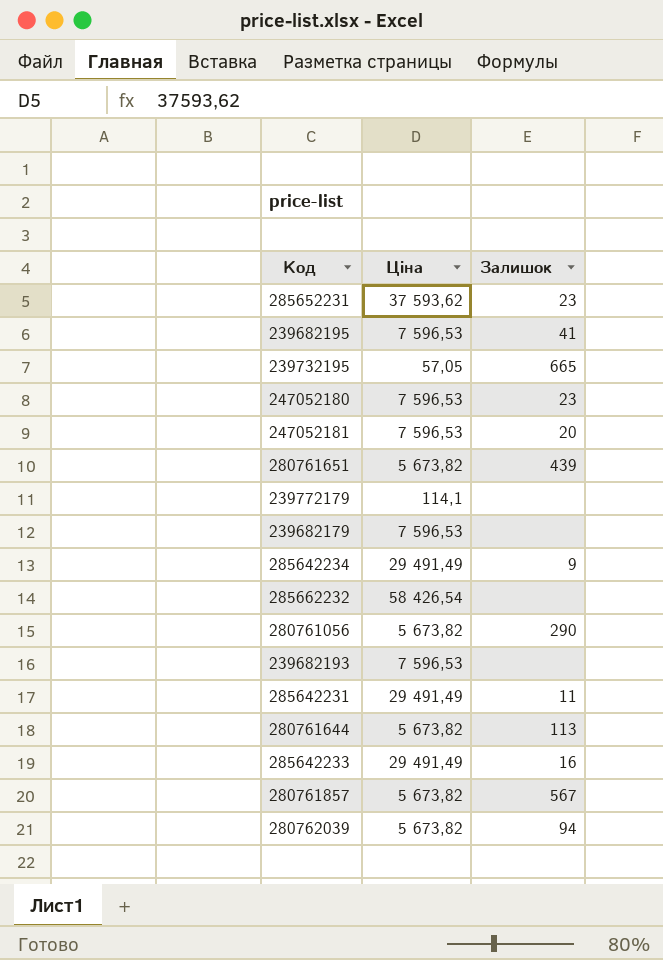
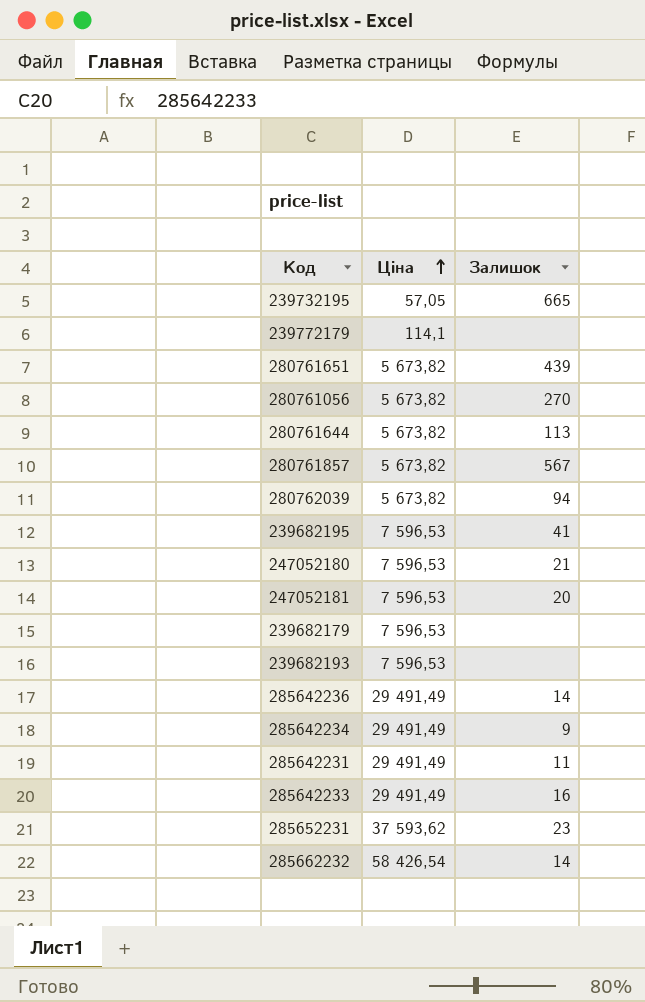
row order: none -> Ціна ascending
280761056 | Залишок: 290 -> 270
247052180 | Залишок: 23 -> 21
row 285642236: none -> 29 491,49 | 14
285662232 | Залишок: none -> 14

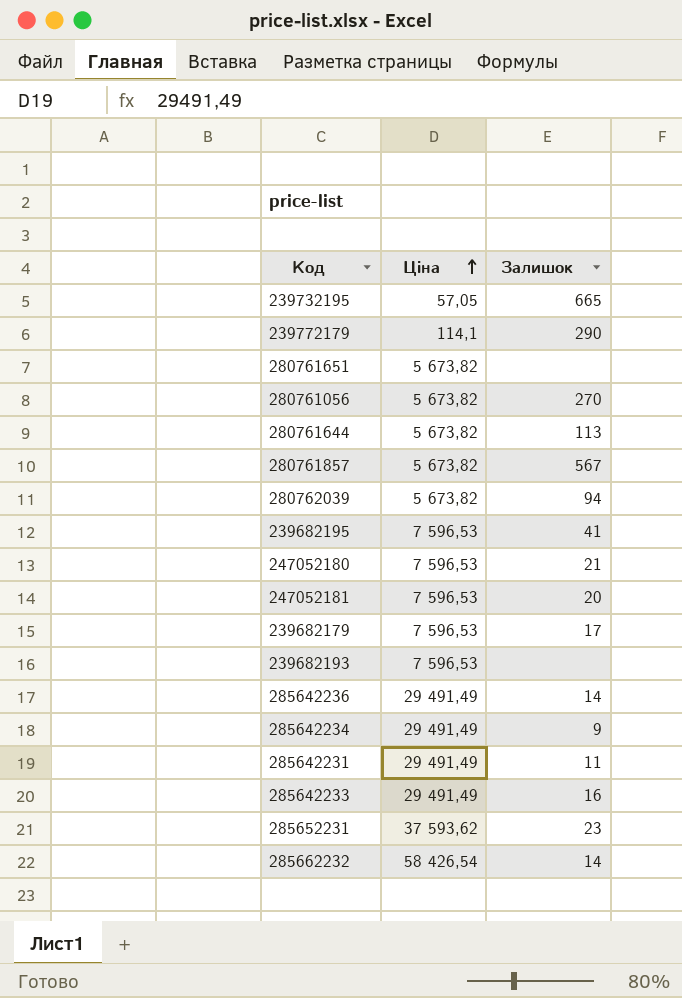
239772179 | Залишок: none -> 290
280761651 | Залишок: 439 -> none
239682179 | Залишок: none -> 17

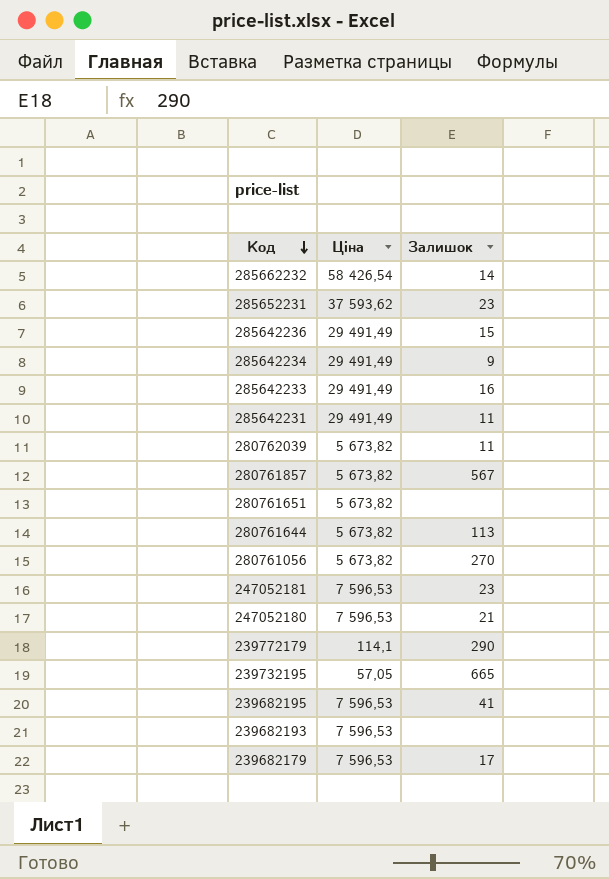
row order: Ціна ascending -> Код descending
285642236 | Залишок: 14 -> 15
280762039 | Залишок: 94 -> 11
247052181 | Залишок: 20 -> 23

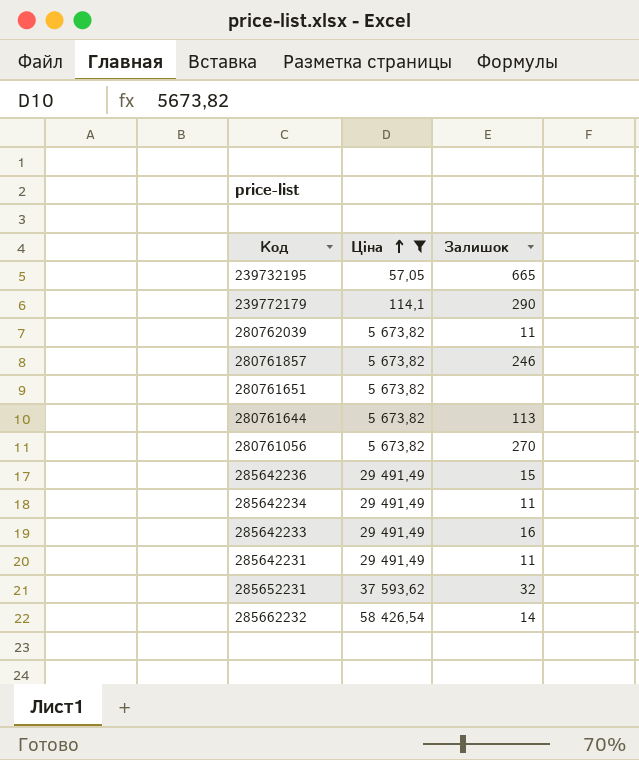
filter: none -> Ціна != 7 596,53
row order: Код descending -> Ціна ascending
280761857 | Залишок: 567 -> 246
285642234 | Залишок: 9 -> 11
285652231 | Залишок: 23 -> 32

